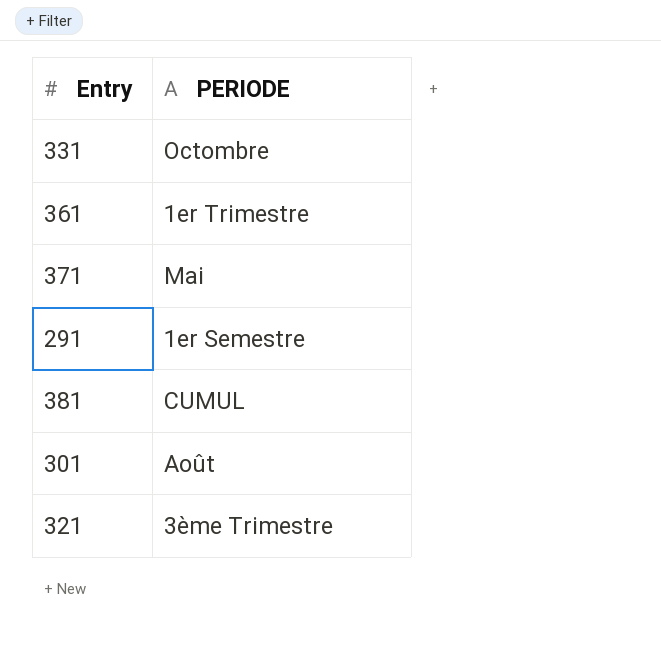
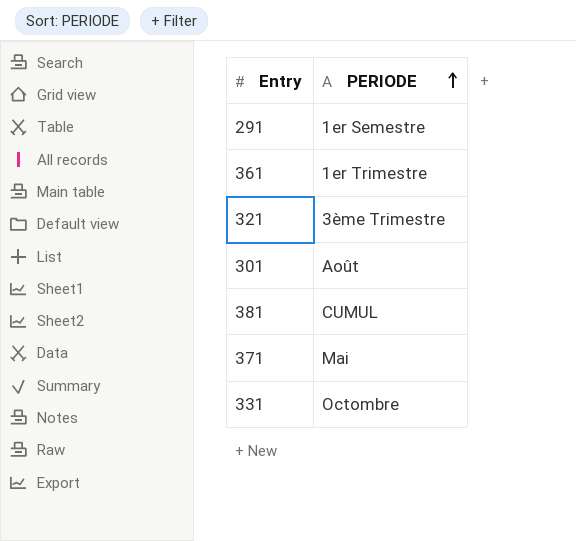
row order: none -> PERIODE ascending

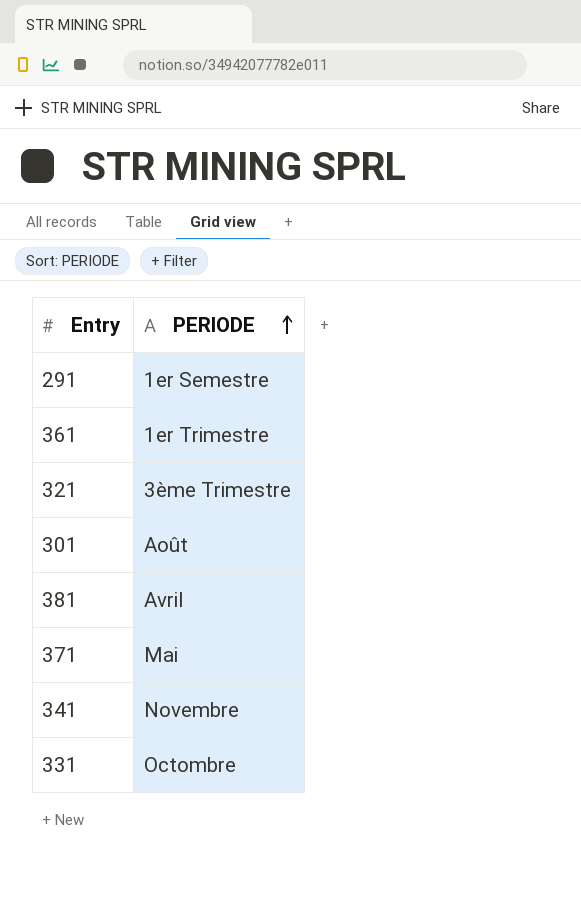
381 | PERIODE: CUMUL -> Avril
row 341: none -> Novembre

